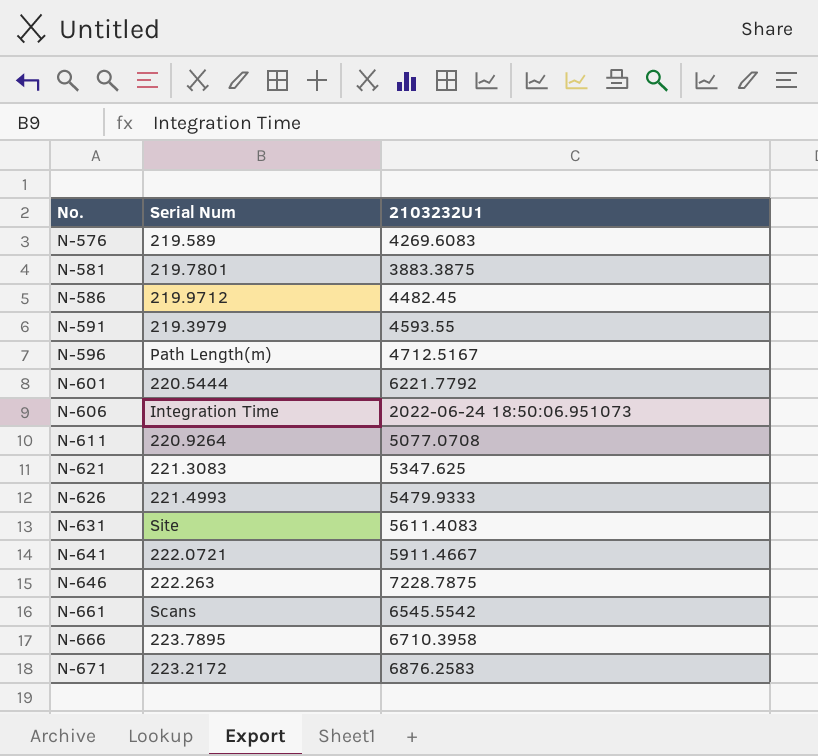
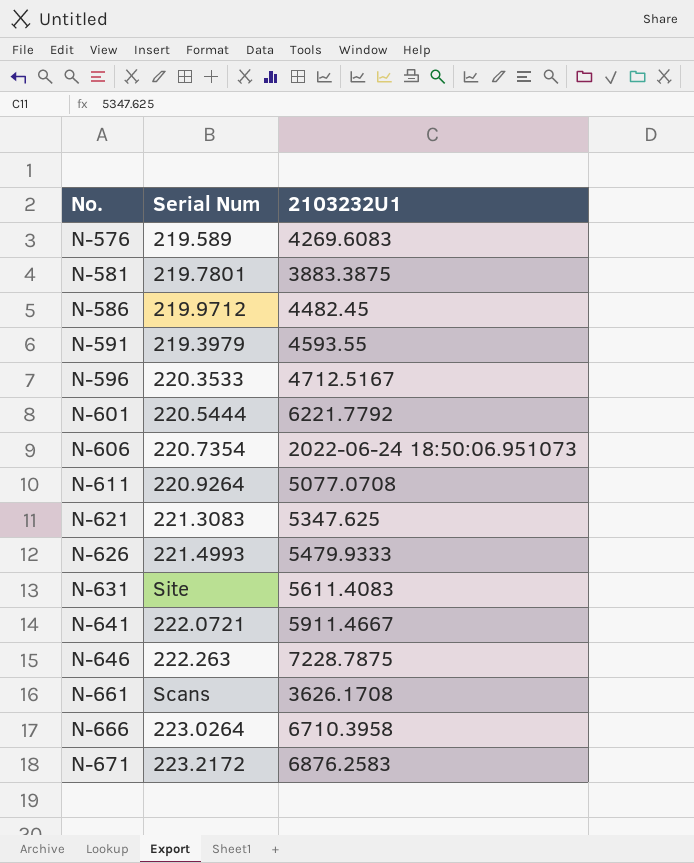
N-596 | Serial Num: Path Length(m) -> 220.3533
N-606 | Serial Num: Integration Time -> 220.7354
N-661 | 2103232U1: 6545.5542 -> 3626.1708
N-666 | Serial Num: 223.7895 -> 223.0264

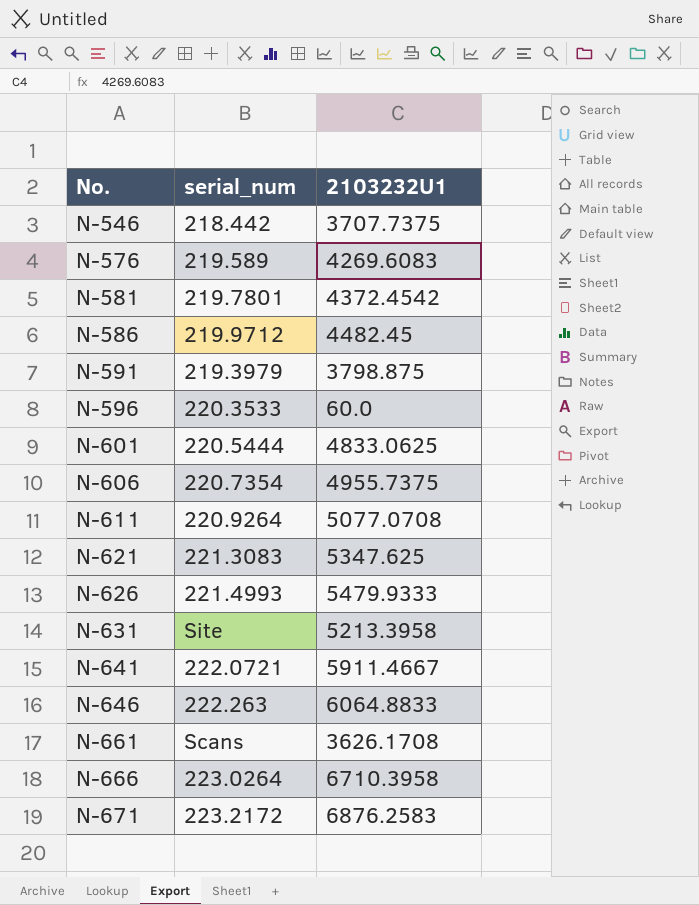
column name: Serial Num -> serial_num
row N-546: none -> 218.442 | 3707.7375
N-581 | 2103232U1: 3883.3875 -> 4372.4542
N-591 | 2103232U1: 4593.55 -> 3798.875
N-596 | 2103232U1: 4712.5167 -> 60.0
N-601 | 2103232U1: 6221.7792 -> 4833.0625
N-606 | 2103232U1: 2022-06-24 18:50:06.951073 -> 4955.7375
N-631 | 2103232U1: 5611.4083 -> 5213.3958
N-646 | 2103232U1: 7228.7875 -> 6064.8833

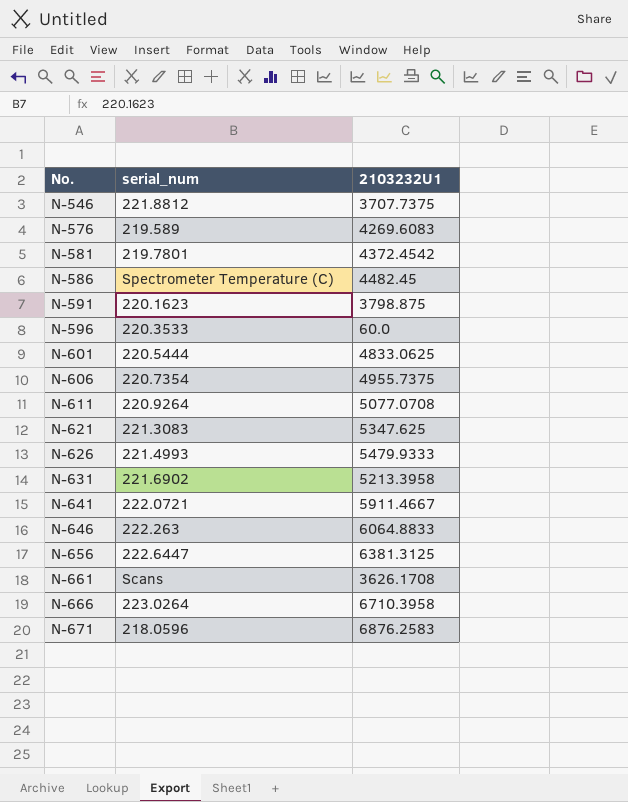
N-546 | serial_num: 218.442 -> 221.8812
N-586 | serial_num: 219.9712 -> Spectrometer Temperature (C)
N-591 | serial_num: 219.3979 -> 220.1623
N-631 | serial_num: Site -> 221.6902
row N-656: none -> 222.6447 | 6381.3125
N-671 | serial_num: 223.2172 -> 218.0596

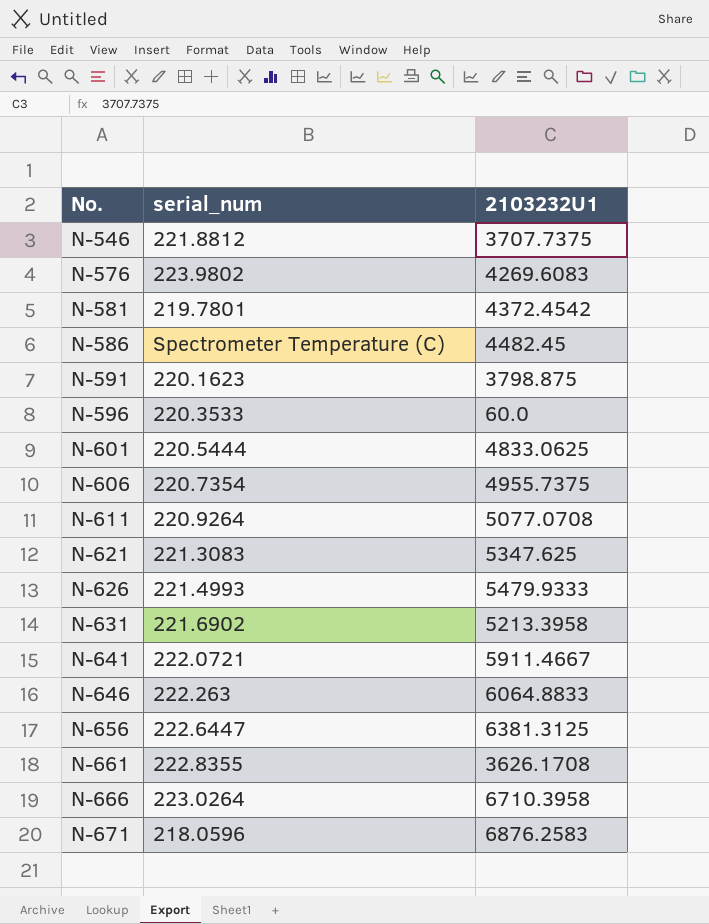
N-576 | serial_num: 219.589 -> 223.9802
N-661 | serial_num: Scans -> 222.8355

